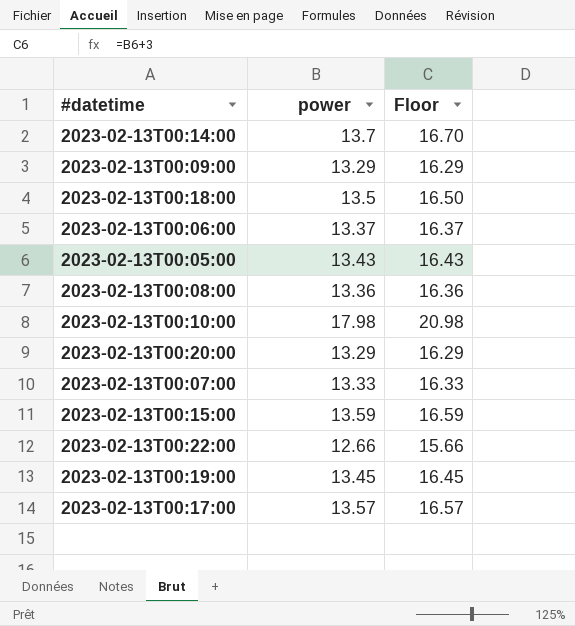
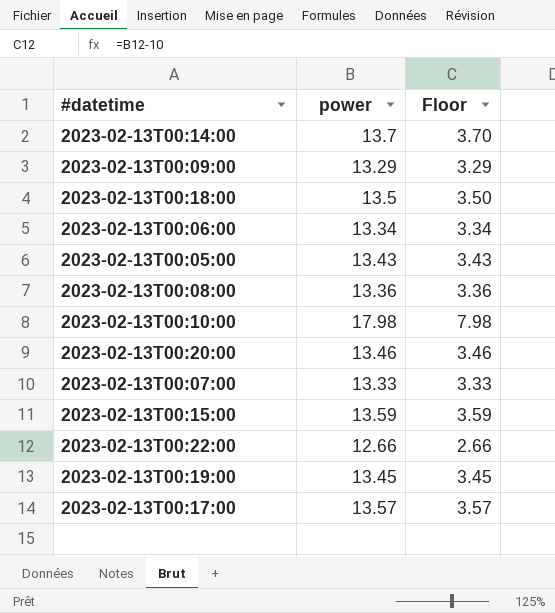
column Floor | formula: [power] + 3 -> [power] - 10
2023-02-13T00:06:00 | power: 13.37 -> 13.34
2023-02-13T00:20:00 | power: 13.29 -> 13.46

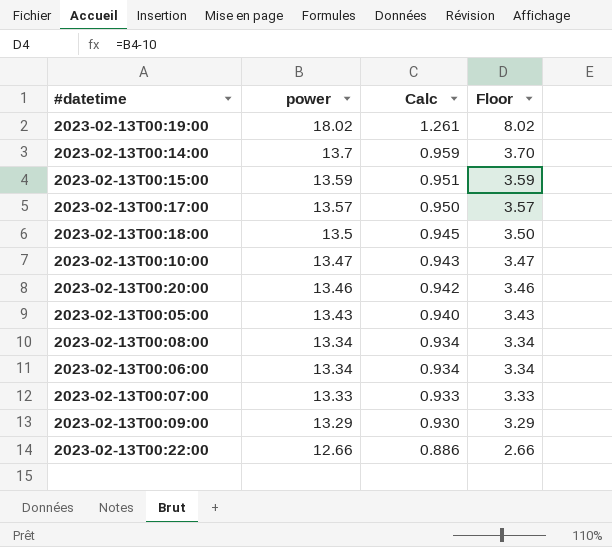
row order: none -> power descending
column Calc | formula: none -> [power] * 0.07
2023-02-13T00:19:00 | power: 13.45 -> 18.02
2023-02-13T00:19:00 | Floor: 3.45 -> 8.02
2023-02-13T00:10:00 | power: 17.98 -> 13.47
2023-02-13T00:10:00 | Floor: 7.98 -> 3.47
2023-02-13T00:08:00 | power: 13.36 -> 13.34
2023-02-13T00:08:00 | Floor: 3.36 -> 3.34

